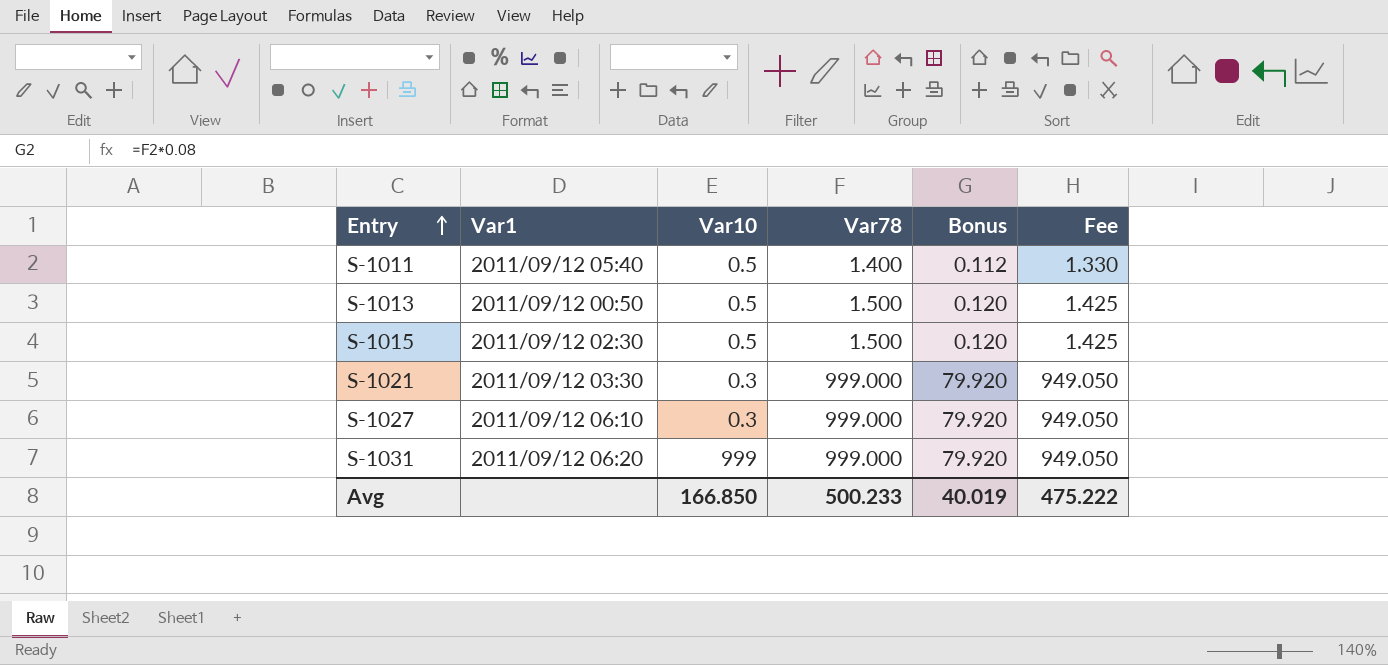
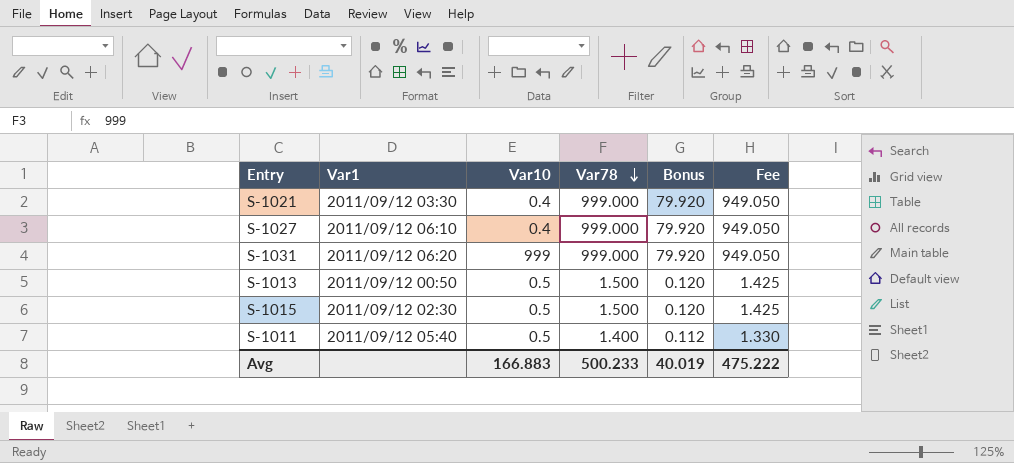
row order: Entry ascending -> Var78 descending
S-1021 | Var10: 0.3 -> 0.4
S-1027 | Var10: 0.3 -> 0.4
Avg | Var10: 166.850 -> 166.883

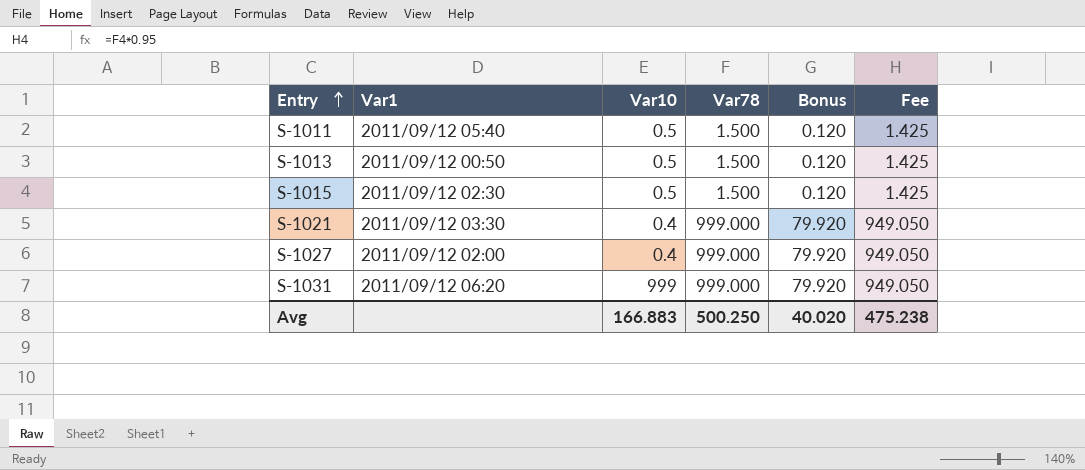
row order: Var78 descending -> Entry ascending
S-1011 | Var78: 1.400 -> 1.500
S-1011 | Bonus: 0.112 -> 0.120
S-1011 | Fee: 1.330 -> 1.425
S-1027 | Var1: 2011/09/12 06:10 -> 2011/09/12 02:00
Avg | Var78: 500.233 -> 500.250
Avg | Bonus: 40.019 -> 40.020
Avg | Fee: 475.222 -> 475.238

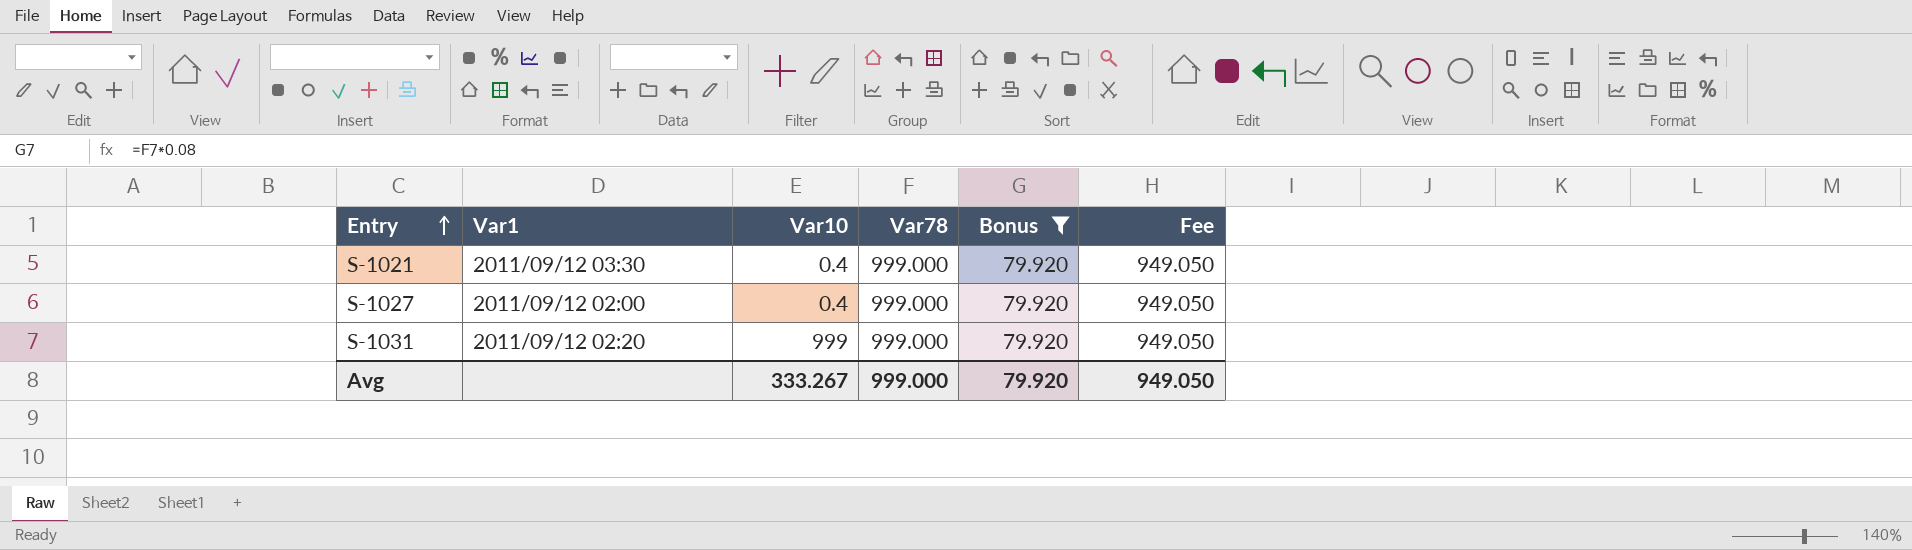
filter: none -> Bonus = 79.920
S-1031 | Var1: 2011/09/12 06:20 -> 2011/09/12 02:20
Avg | Var10: 166.883 -> 333.267
Avg | Var78: 500.250 -> 999.000
Avg | Bonus: 40.020 -> 79.920
Avg | Fee: 475.238 -> 949.050

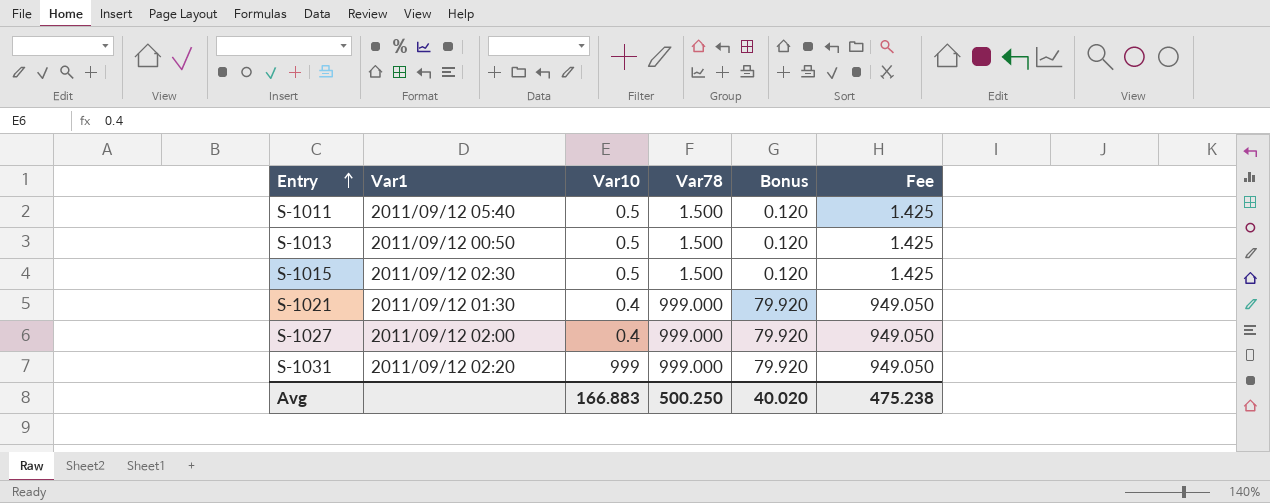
filter: Bonus = 79.920 -> none
S-1021 | Var1: 2011/09/12 03:30 -> 2011/09/12 01:30
Avg | Var10: 333.267 -> 166.883
Avg | Var78: 999.000 -> 500.250
Avg | Bonus: 79.920 -> 40.020
Avg | Fee: 949.050 -> 475.238

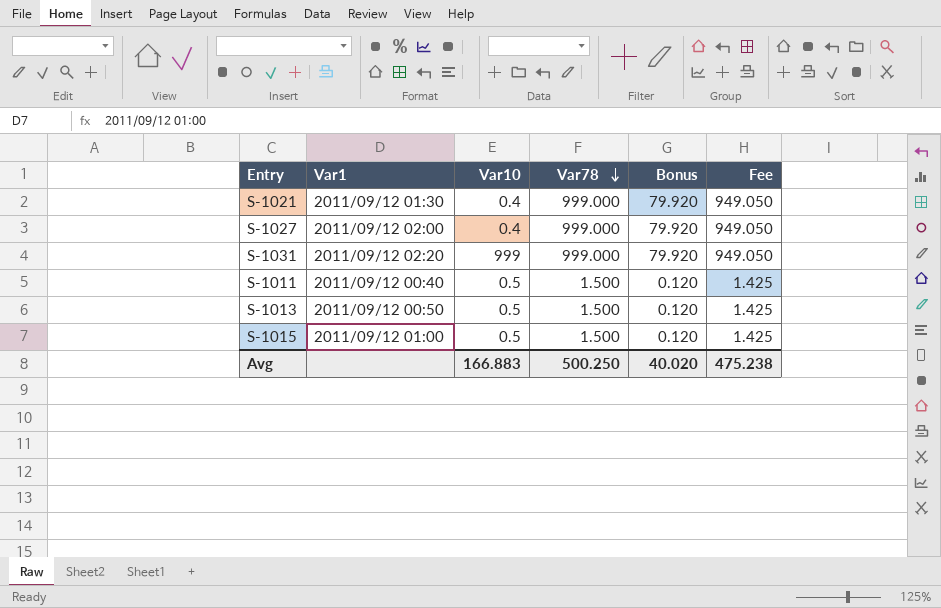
row order: Entry ascending -> Var78 descending
S-1011 | Var1: 2011/09/12 05:40 -> 2011/09/12 00:40
S-1015 | Var1: 2011/09/12 02:30 -> 2011/09/12 01:00

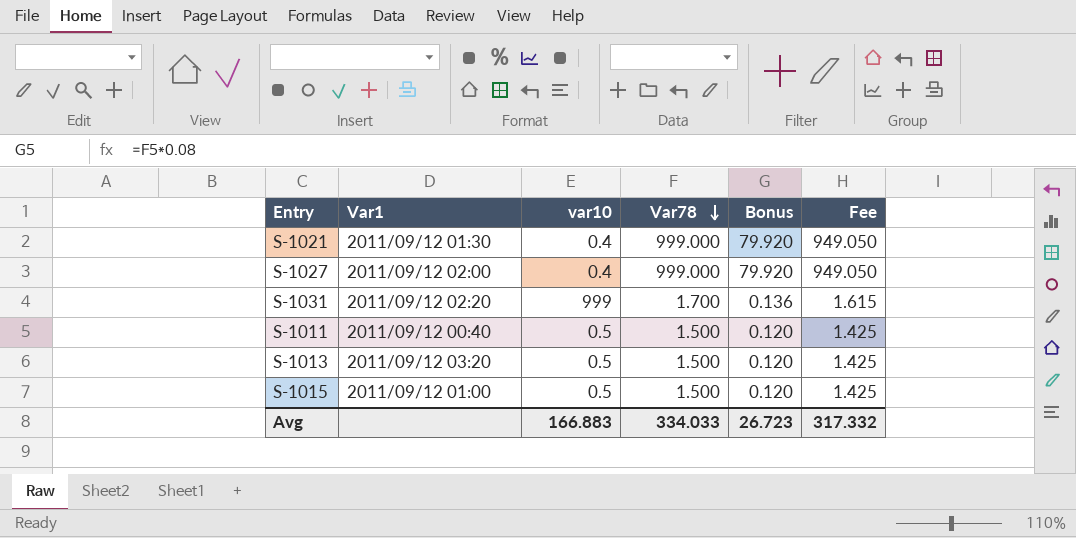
column name: Var10 -> var10
S-1031 | Var78: 999.000 -> 1.700
S-1031 | Bonus: 79.920 -> 0.136
S-1031 | Fee: 949.050 -> 1.615
S-1013 | Var1: 2011/09/12 00:50 -> 2011/09/12 03:20
Avg | Var78: 500.250 -> 334.033
Avg | Bonus: 40.020 -> 26.723
Avg | Fee: 475.238 -> 317.332

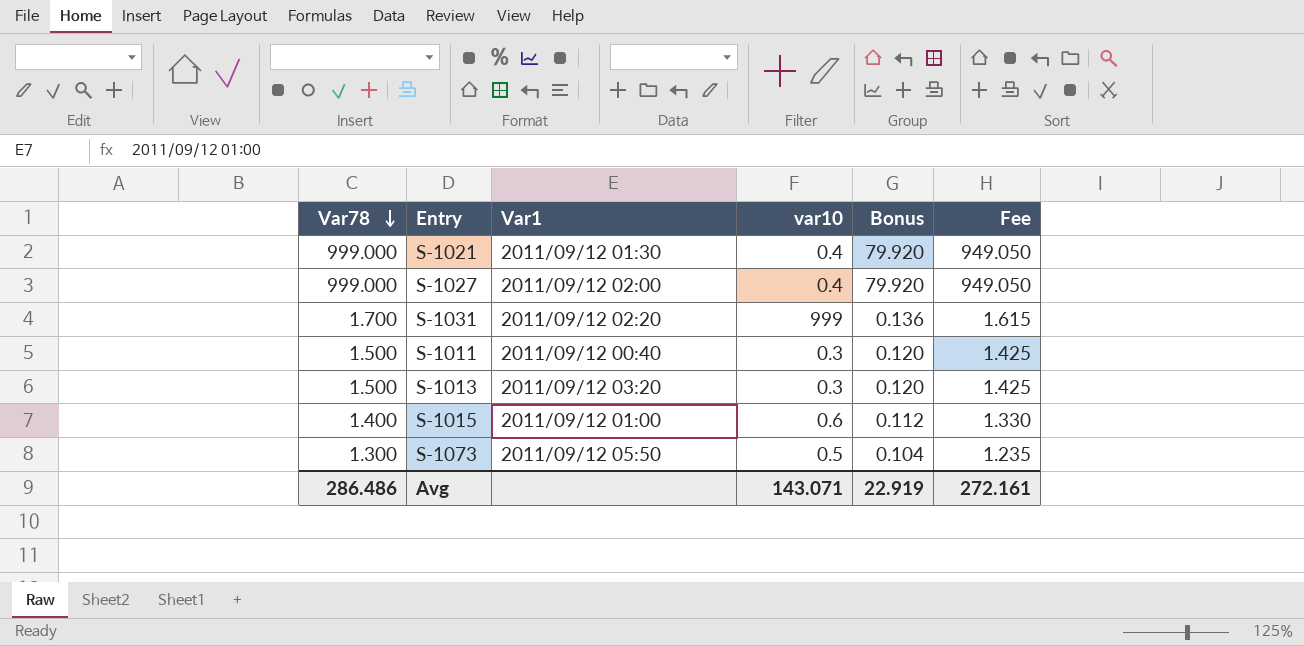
column Var78 | position: 4 -> 1
S-1011 | var10: 0.5 -> 0.3
S-1013 | var10: 0.5 -> 0.3
S-1015 | Var78: 1.500 -> 1.400
S-1015 | var10: 0.5 -> 0.6
S-1015 | Bonus: 0.120 -> 0.112
S-1015 | Fee: 1.425 -> 1.330
row S-1073: none -> 1.300 | 2011/09/12 05:50 | 0.5 | 0.104 | 1.235
Avg | Var78: 334.033 -> 286.486
Avg | var10: 166.883 -> 143.071
Avg | Bonus: 26.723 -> 22.919
Avg | Fee: 317.332 -> 272.161

